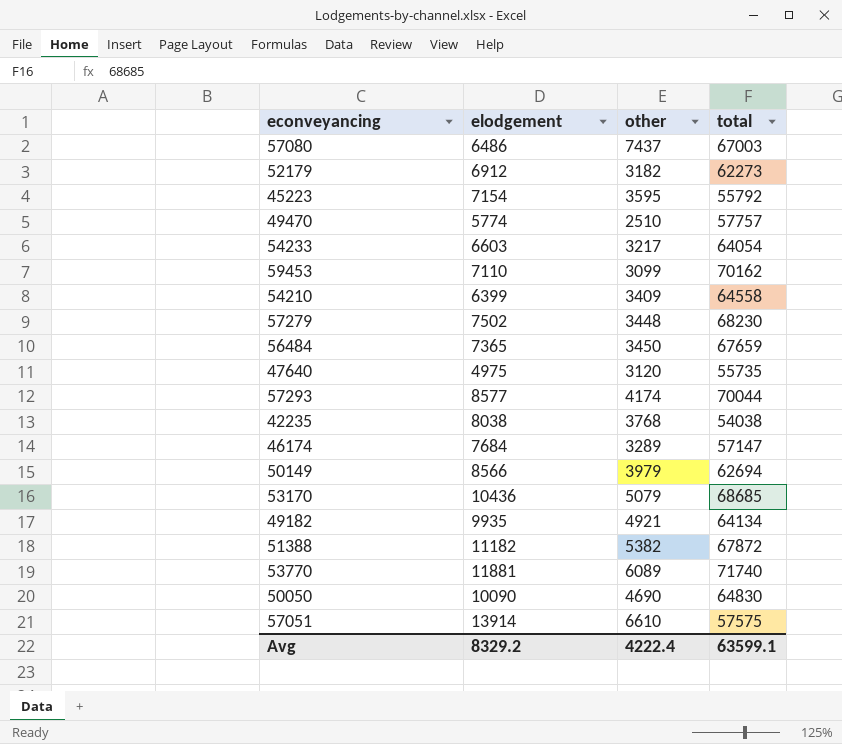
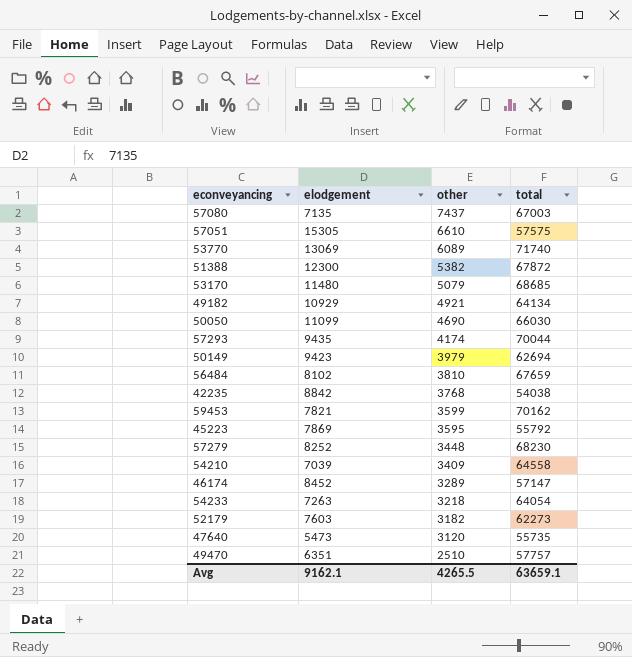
row order: none -> other descending
57080 | elodgement: 6486 -> 7135
57051 | elodgement: 13914 -> 15305
53770 | elodgement: 11881 -> 13069
51388 | elodgement: 11182 -> 12300
53170 | elodgement: 10436 -> 11480
49182 | elodgement: 9935 -> 10929
50050 | elodgement: 10090 -> 11099
50050 | total: 64830 -> 66030
57293 | elodgement: 8577 -> 9435
50149 | elodgement: 8566 -> 9423
56484 | elodgement: 7365 -> 8102
56484 | other: 3450 -> 3810
42235 | elodgement: 8038 -> 8842
59453 | elodgement: 7110 -> 7821
59453 | other: 3099 -> 3599
45223 | elodgement: 7154 -> 7869
57279 | elodgement: 7502 -> 8252
54210 | elodgement: 6399 -> 7039
46174 | elodgement: 7684 -> 8452
54233 | elodgement: 6603 -> 7263
54233 | other: 3217 -> 3218
52179 | elodgement: 6912 -> 7603
47640 | elodgement: 4975 -> 5473
49470 | elodgement: 5774 -> 6351
Avg | elodgement: 8329.2 -> 9162.1
Avg | other: 4222.4 -> 4265.5
Avg | total: 63599.1 -> 63659.1

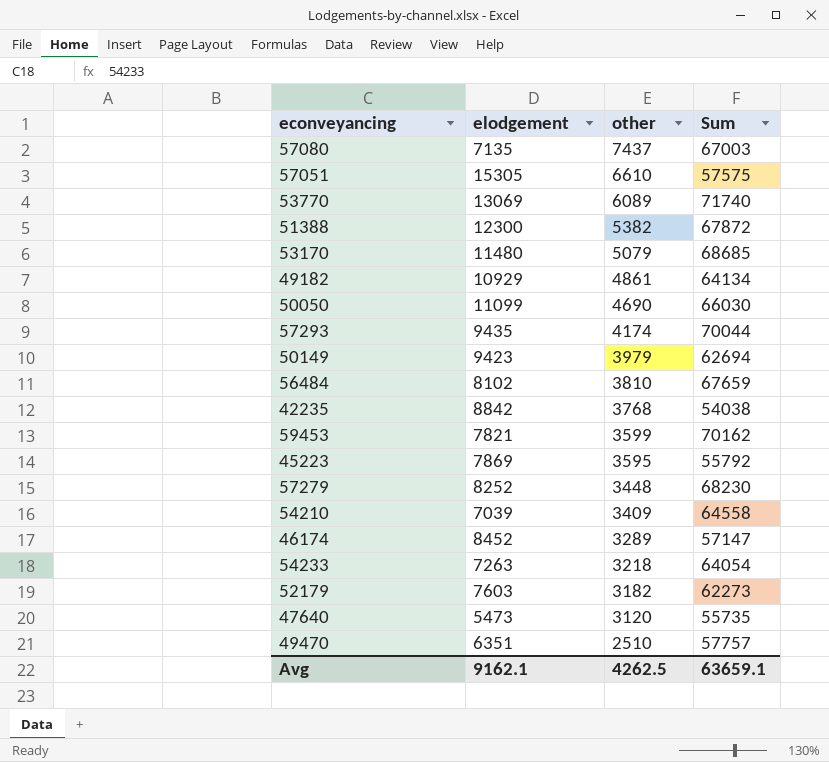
column name: total -> Sum
49182 | other: 4921 -> 4861
Avg | other: 4265.5 -> 4262.5

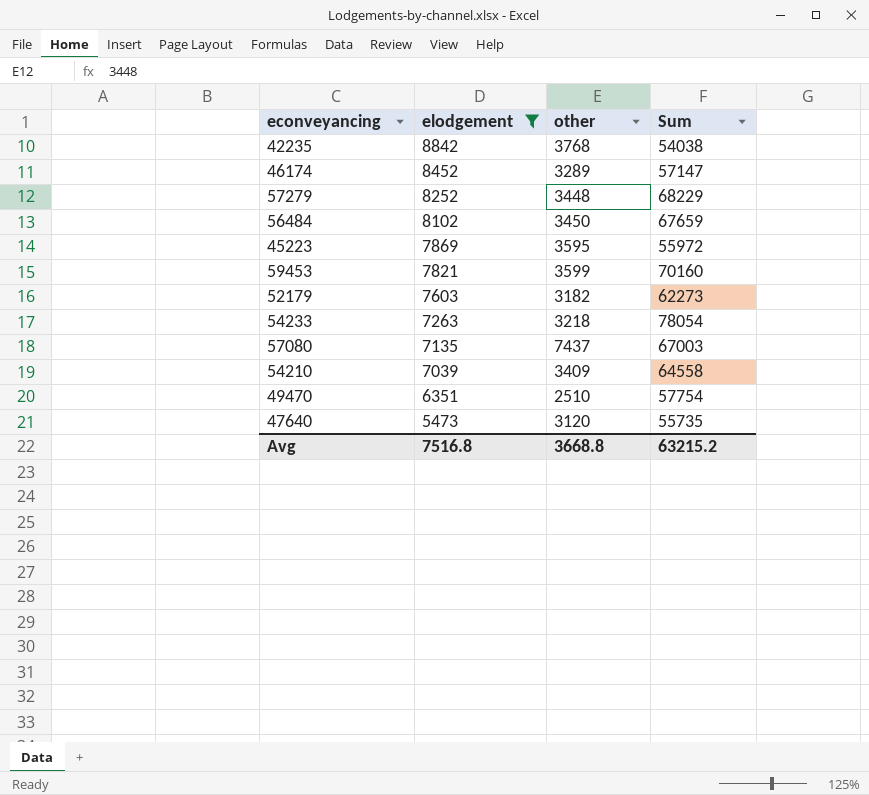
filter: none -> elodgement <= 8842
row order: other descending -> elodgement descending
57279 | Sum: 68230 -> 68229
56484 | other: 3810 -> 3450
45223 | Sum: 55792 -> 55972
59453 | Sum: 70162 -> 70160
54233 | Sum: 64054 -> 78054
49470 | Sum: 57757 -> 57754
Avg | elodgement: 9162.1 -> 7516.8
Avg | other: 4262.5 -> 3668.8
Avg | Sum: 63659.1 -> 63215.2

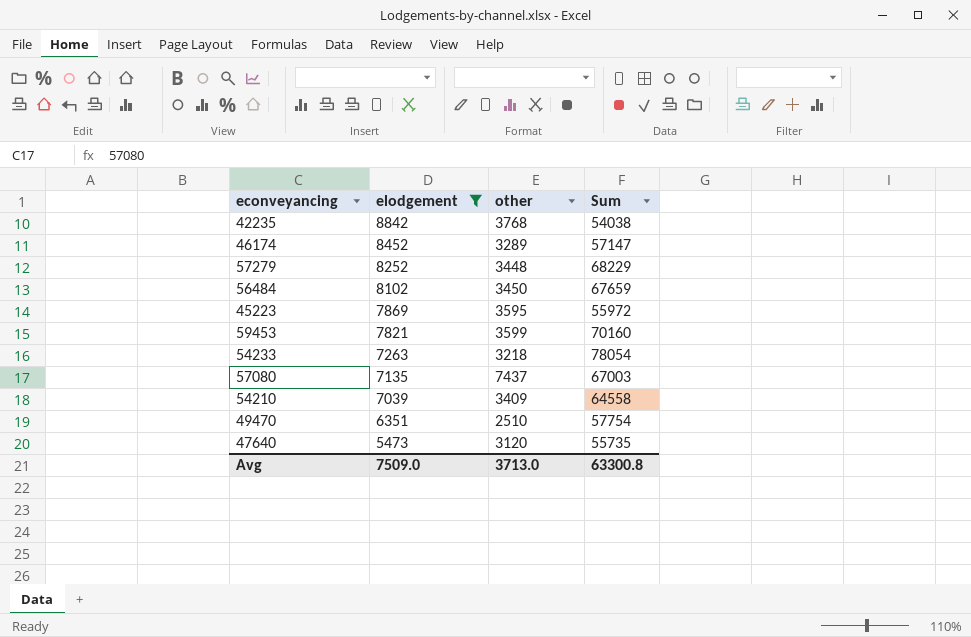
row 52179: 7603 | 3182 | 62273 -> none
Avg | elodgement: 7516.8 -> 7509.0
Avg | other: 3668.8 -> 3713.0
Avg | Sum: 63215.2 -> 63300.8

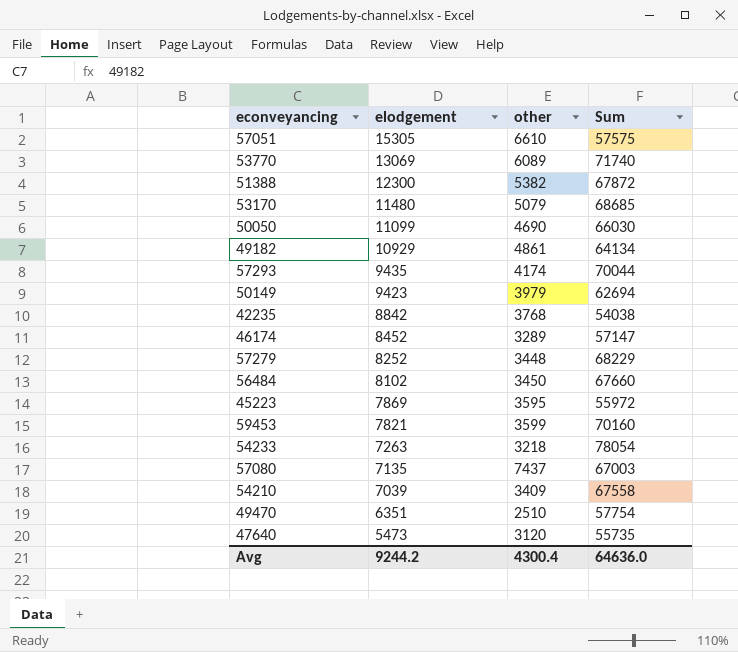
filter: elodgement <= 8842 -> none
56484 | Sum: 67659 -> 67660
54210 | Sum: 64558 -> 67558
Avg | elodgement: 7509.0 -> 9244.2
Avg | other: 3713.0 -> 4300.4
Avg | Sum: 63300.8 -> 64636.0

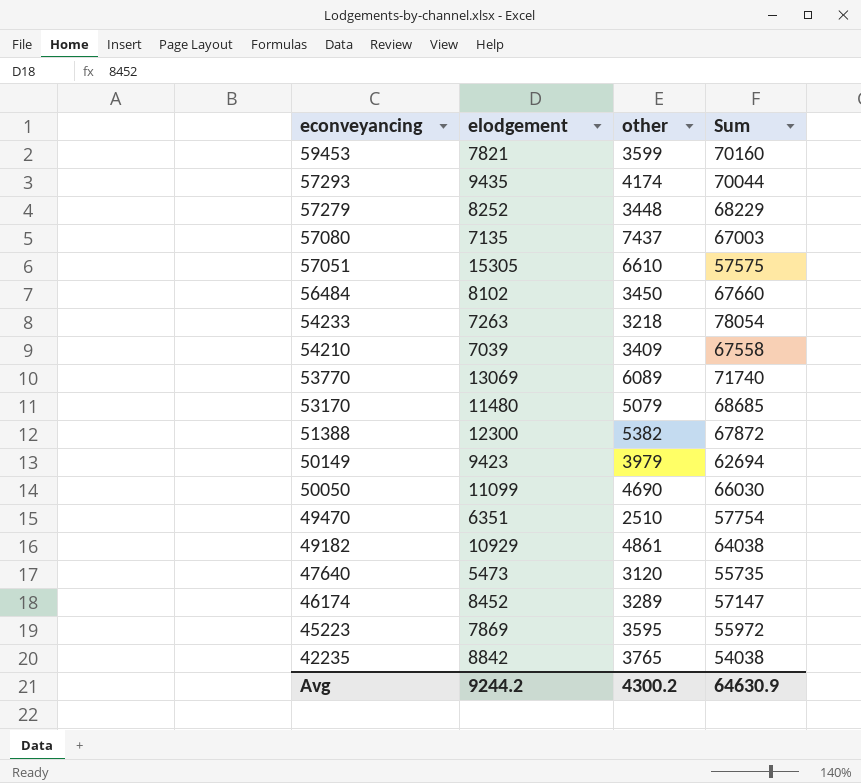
row order: elodgement descending -> econveyancing descending
49182 | Sum: 64134 -> 64038
42235 | other: 3768 -> 3765
Avg | other: 4300.4 -> 4300.2
Avg | Sum: 64636.0 -> 64630.9

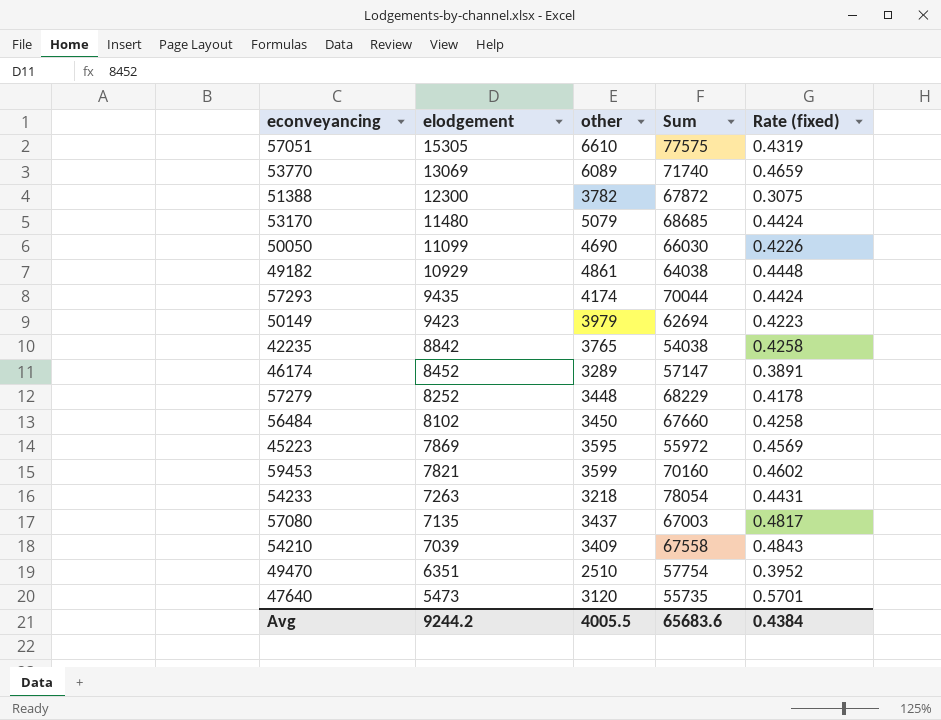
row order: econveyancing descending -> elodgement descending
column Rate (fixed) | formula: none -> [other] / [elodgement]
57051 | Sum: 57575 -> 77575
51388 | other: 5382 -> 3782
57080 | other: 7437 -> 3437
Avg | other: 4300.2 -> 4005.5
Avg | Sum: 64630.9 -> 65683.6

